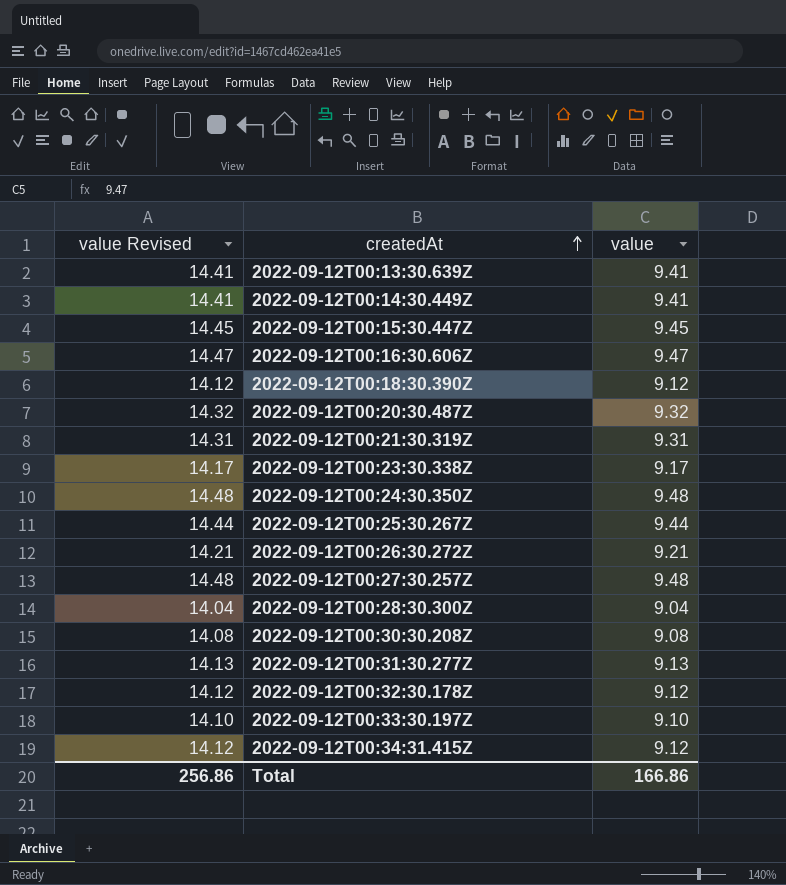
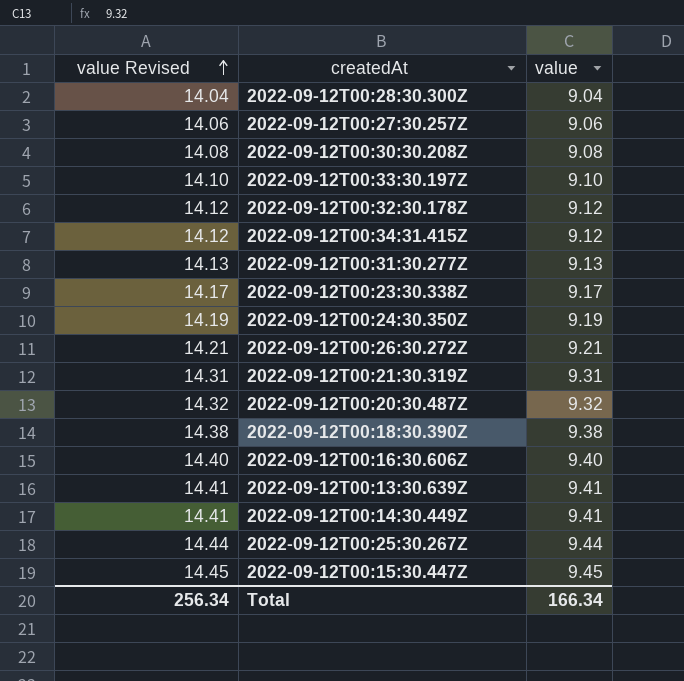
row order: createdAt ascending -> value Revised ascending
2022-09-12T00:27:30.257Z | value Revised: 14.48 -> 14.06
2022-09-12T00:27:30.257Z | value: 9.48 -> 9.06
2022-09-12T00:24:30.350Z | value Revised: 14.48 -> 14.19
2022-09-12T00:24:30.350Z | value: 9.48 -> 9.19
2022-09-12T00:18:30.390Z | value Revised: 14.12 -> 14.38
2022-09-12T00:18:30.390Z | value: 9.12 -> 9.38
2022-09-12T00:16:30.606Z | value Revised: 14.47 -> 14.40
2022-09-12T00:16:30.606Z | value: 9.47 -> 9.40
Total | value Revised: 256.86 -> 256.34
Total | value: 166.86 -> 166.34

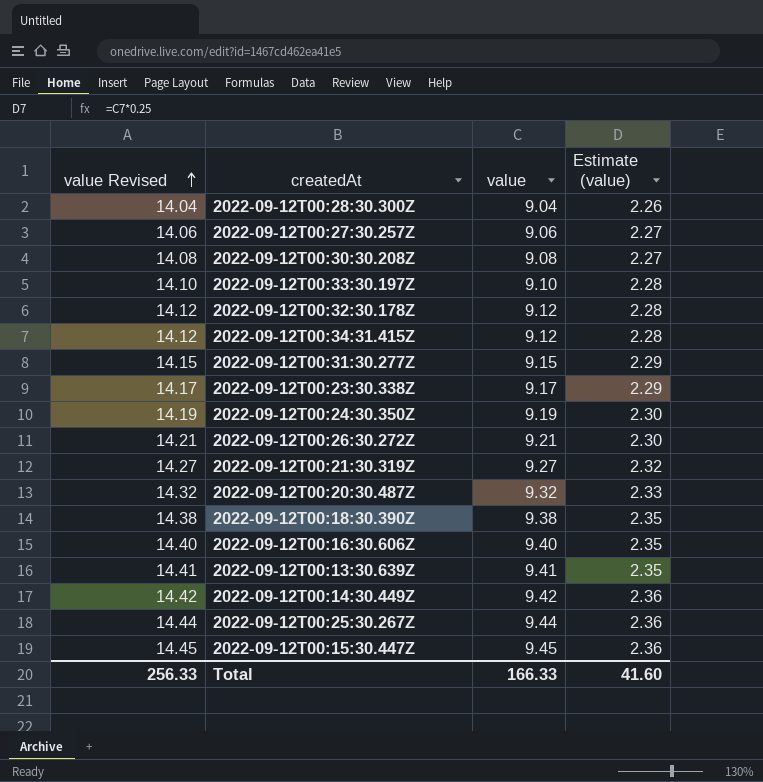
column Estimate (value) | formula: none -> [value] * 0.25
2022-09-12T00:31:30.277Z | value Revised: 14.13 -> 14.15
2022-09-12T00:31:30.277Z | value: 9.13 -> 9.15
2022-09-12T00:21:30.319Z | value Revised: 14.31 -> 14.27
2022-09-12T00:21:30.319Z | value: 9.31 -> 9.27
2022-09-12T00:14:30.449Z | value Revised: 14.41 -> 14.42
2022-09-12T00:14:30.449Z | value: 9.41 -> 9.42
Total | value Revised: 256.34 -> 256.33
Total | value: 166.34 -> 166.33

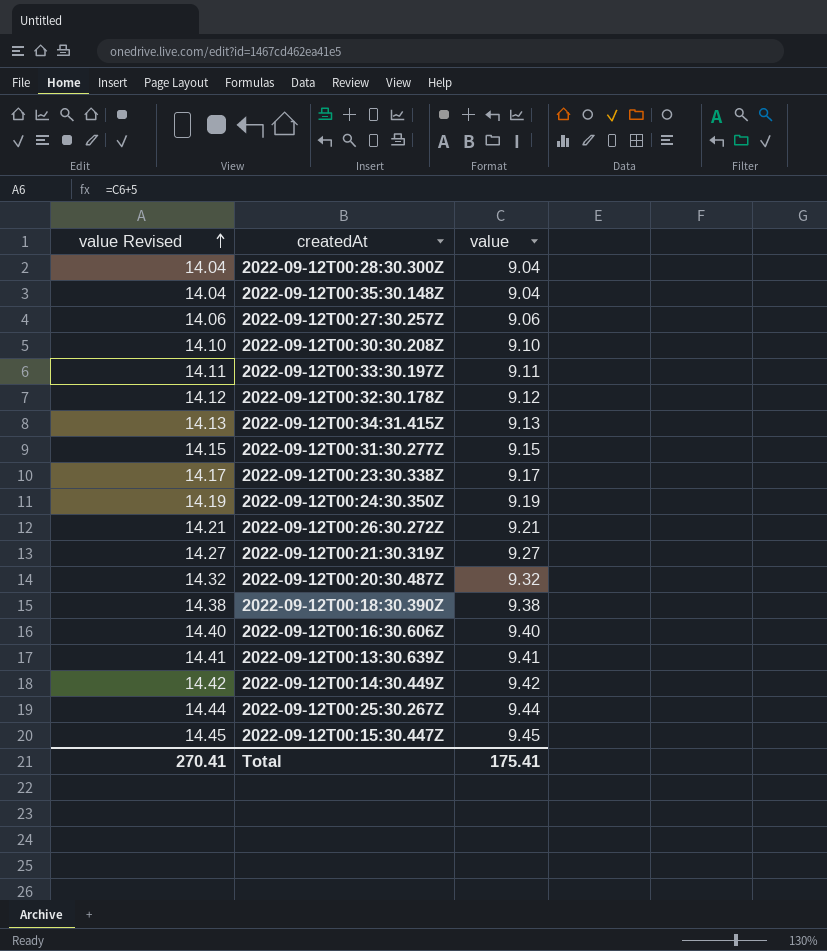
column Estimate (value) | formula: [value] * 0.25 -> none
row 2022-09-12T00:35:30.148Z: none -> 14.04 | 9.04
2022-09-12T00:30:30.208Z | value Revised: 14.08 -> 14.10
2022-09-12T00:30:30.208Z | value: 9.08 -> 9.10
2022-09-12T00:33:30.197Z | value Revised: 14.10 -> 14.11
2022-09-12T00:33:30.197Z | value: 9.10 -> 9.11
2022-09-12T00:34:31.415Z | value Revised: 14.12 -> 14.13
2022-09-12T00:34:31.415Z | value: 9.12 -> 9.13
Total | value Revised: 256.33 -> 270.41
Total | value: 166.33 -> 175.41

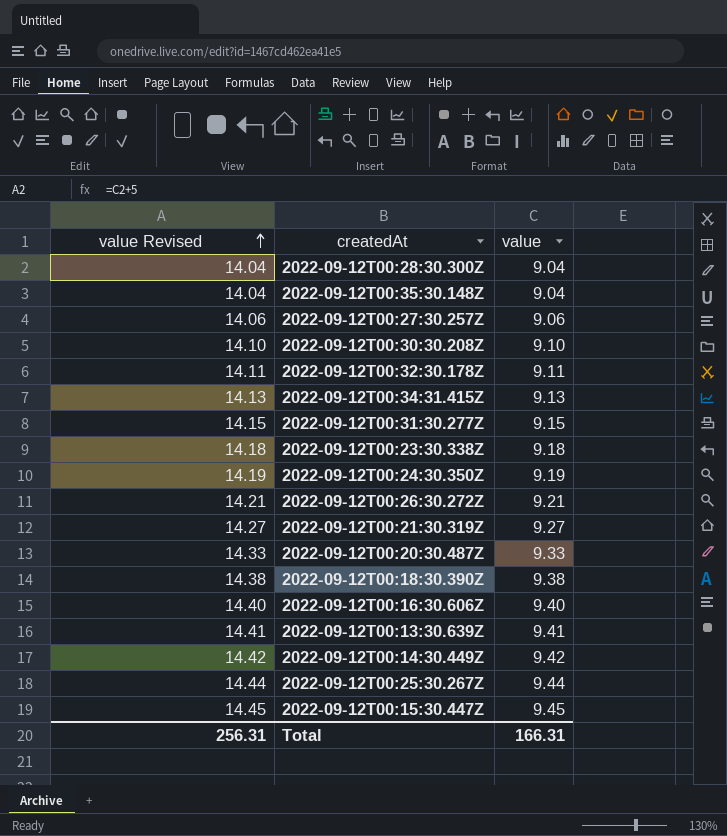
row 2022-09-12T00:33:30.197Z: 14.11 | 9.11 -> none
2022-09-12T00:32:30.178Z | value Revised: 14.12 -> 14.11
2022-09-12T00:32:30.178Z | value: 9.12 -> 9.11
2022-09-12T00:23:30.338Z | value Revised: 14.17 -> 14.18
2022-09-12T00:23:30.338Z | value: 9.17 -> 9.18
2022-09-12T00:20:30.487Z | value Revised: 14.32 -> 14.33
2022-09-12T00:20:30.487Z | value: 9.32 -> 9.33
Total | value Revised: 270.41 -> 256.31
Total | value: 175.41 -> 166.31

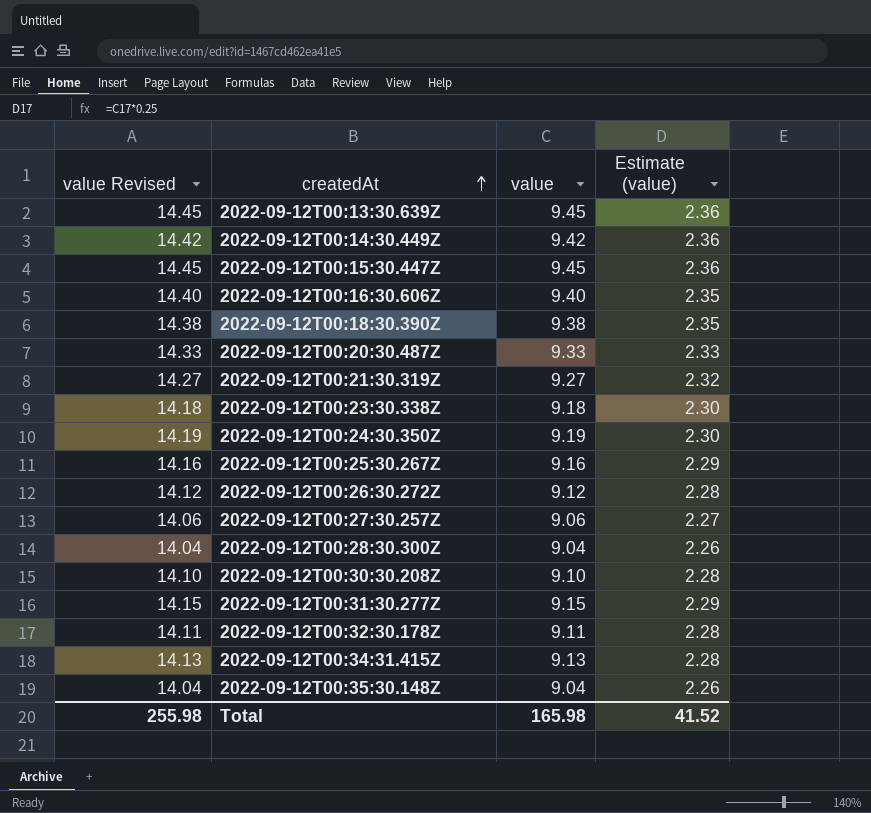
row order: value Revised ascending -> createdAt ascending
column Estimate (value) | formula: none -> [value] * 0.25
2022-09-12T00:13:30.639Z | value Revised: 14.41 -> 14.45
2022-09-12T00:13:30.639Z | value: 9.41 -> 9.45
2022-09-12T00:25:30.267Z | value Revised: 14.44 -> 14.16
2022-09-12T00:25:30.267Z | value: 9.44 -> 9.16
2022-09-12T00:26:30.272Z | value Revised: 14.21 -> 14.12
2022-09-12T00:26:30.272Z | value: 9.21 -> 9.12
Total | value Revised: 256.31 -> 255.98
Total | value: 166.31 -> 165.98

